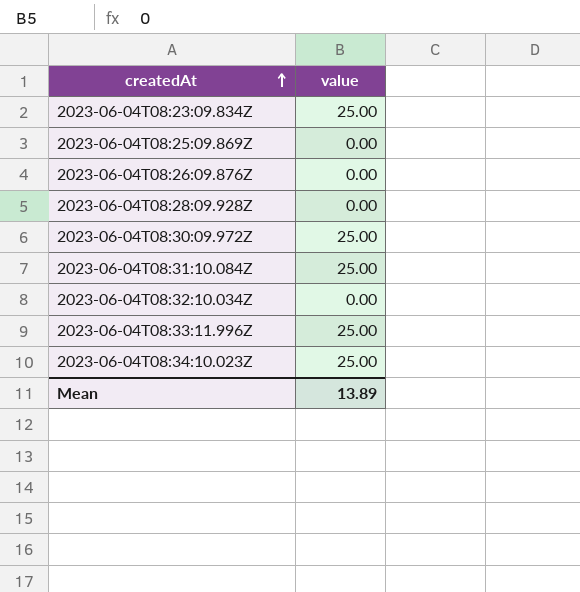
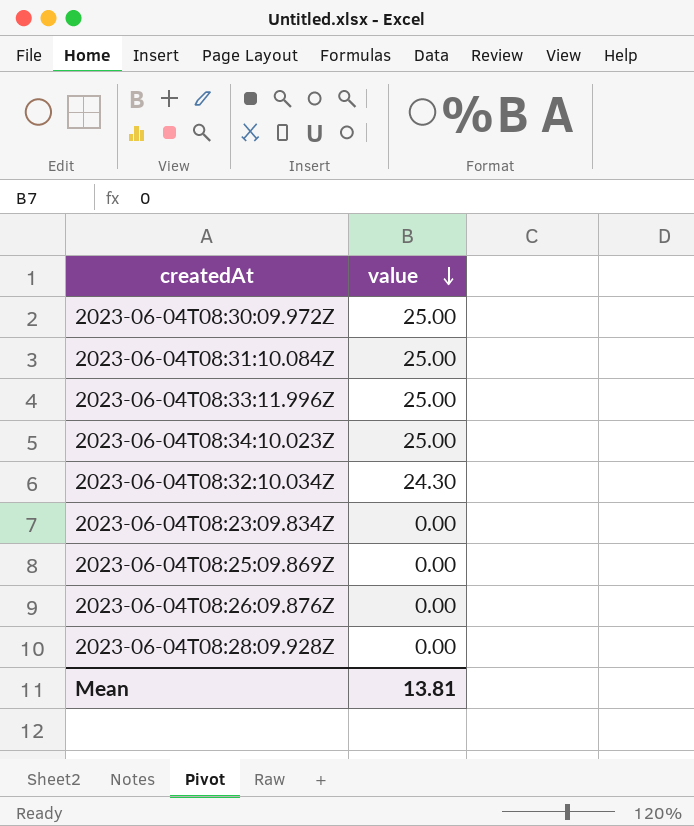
row order: createdAt ascending -> value descending
2023-06-04T08:32:10.034Z | value: 0.00 -> 24.30
2023-06-04T08:23:09.834Z | value: 25.00 -> 0.00
Mean | value: 13.89 -> 13.81

